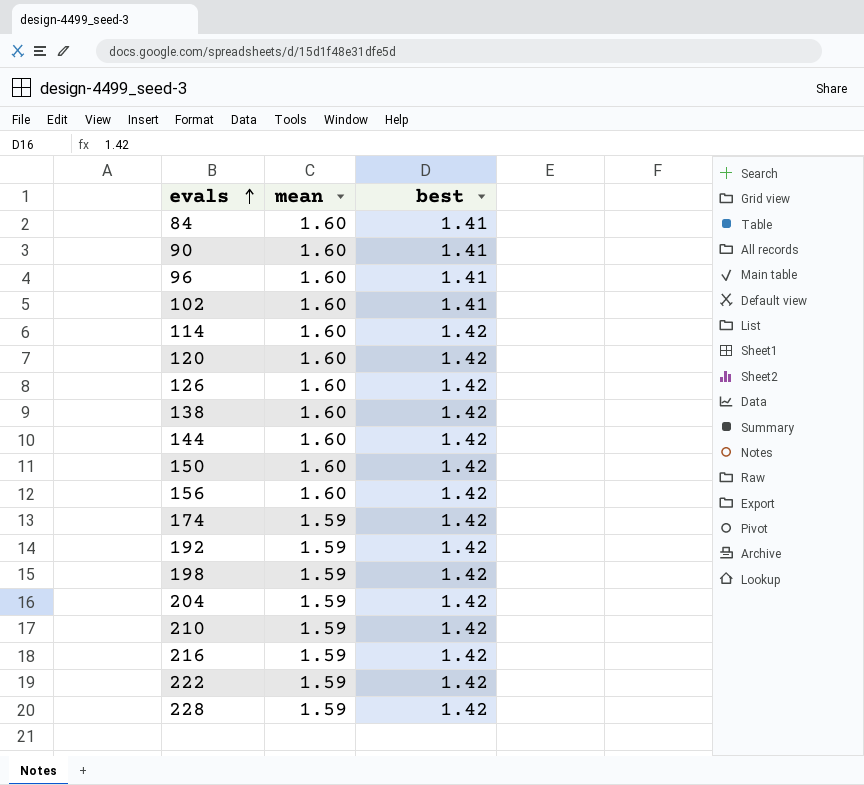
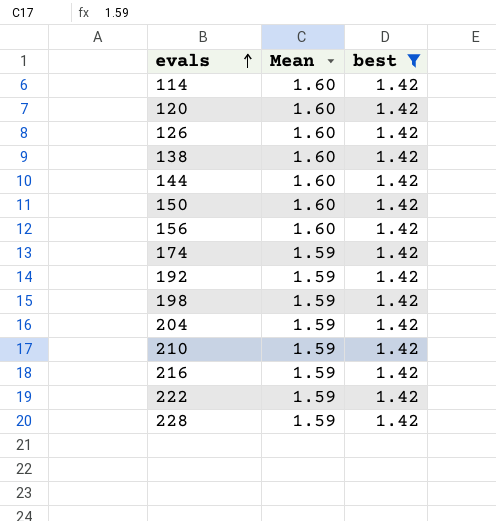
filter: none -> best = 1.42
column name: mean -> Mean

